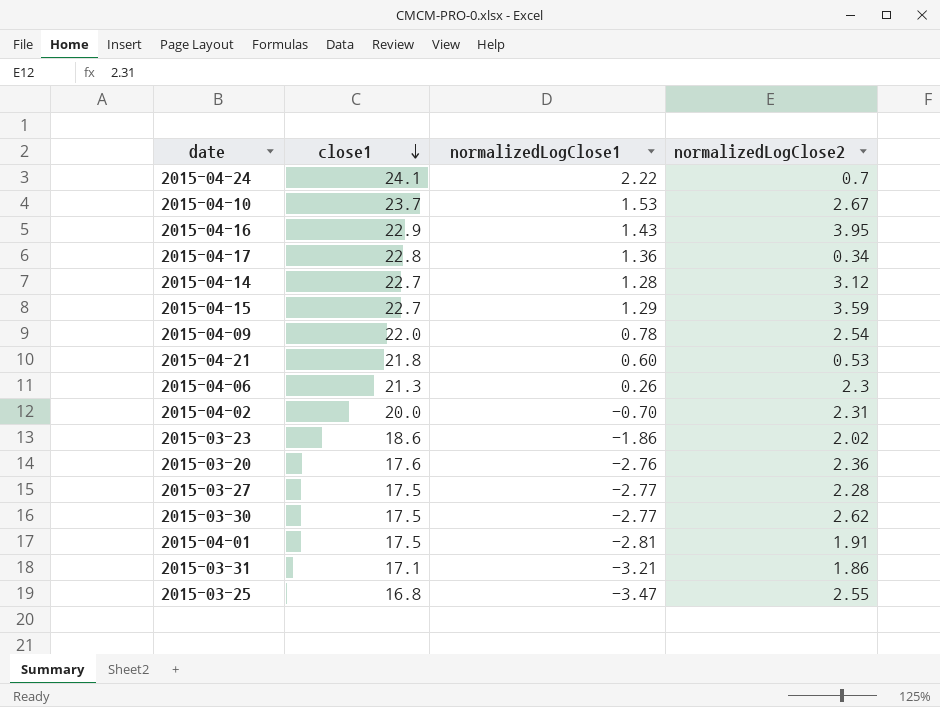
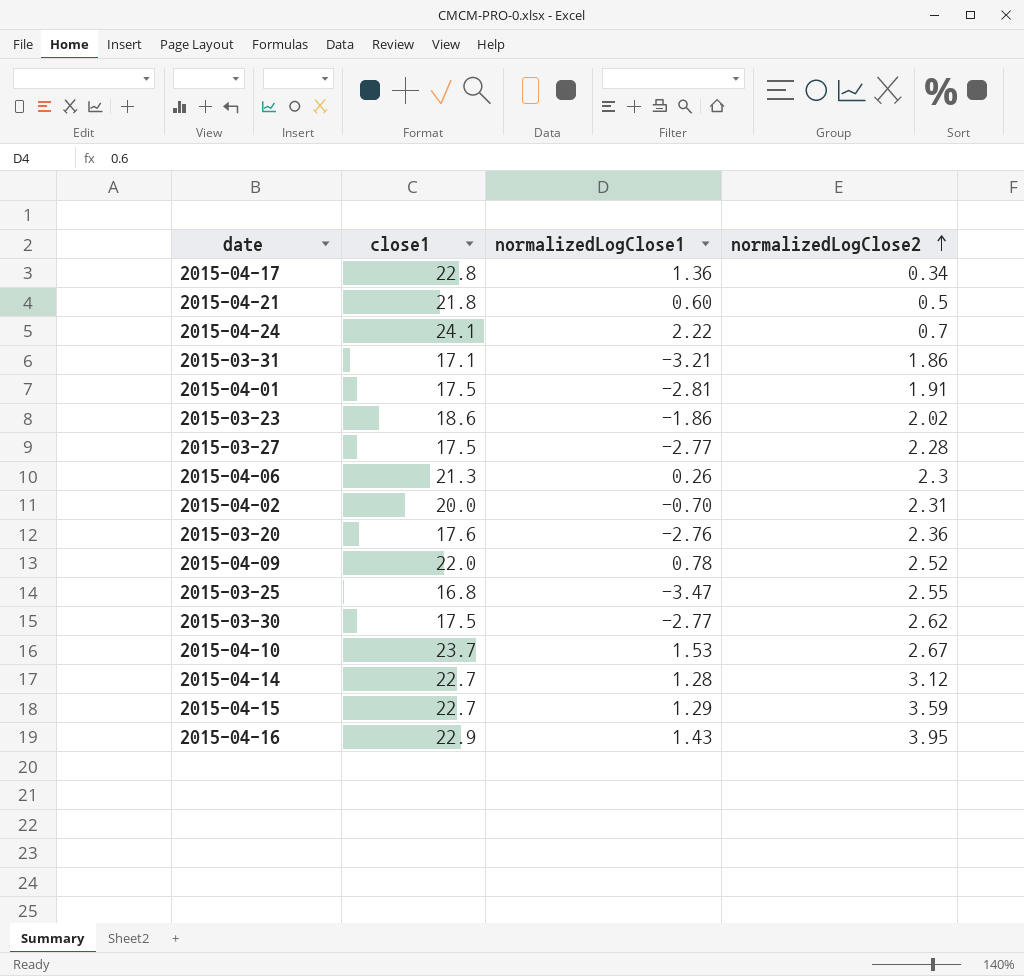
row order: close1 descending -> normalizedLogClose2 ascending
2015-04-21 | normalizedLogClose2: 0.53 -> 0.5
2015-04-09 | normalizedLogClose2: 2.54 -> 2.52

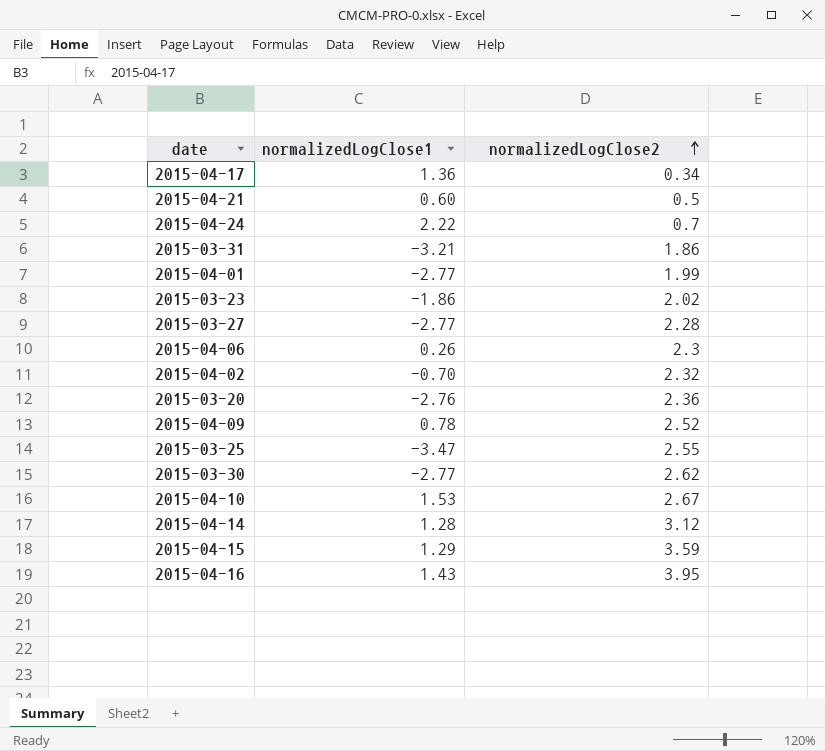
column close1 | position: 2 -> none
2015-04-01 | normalizedLogClose1: -2.81 -> -2.77
2015-04-01 | normalizedLogClose2: 1.91 -> 1.99
2015-04-02 | normalizedLogClose2: 2.31 -> 2.32

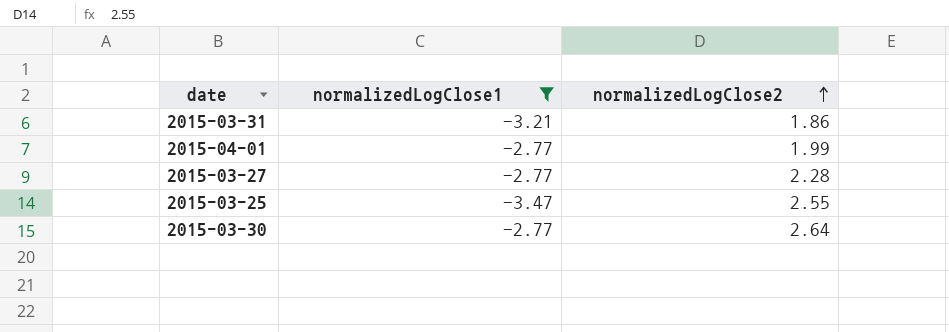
filter: none -> normalizedLogClose1 <= -2.77
2015-03-30 | normalizedLogClose2: 2.62 -> 2.64

